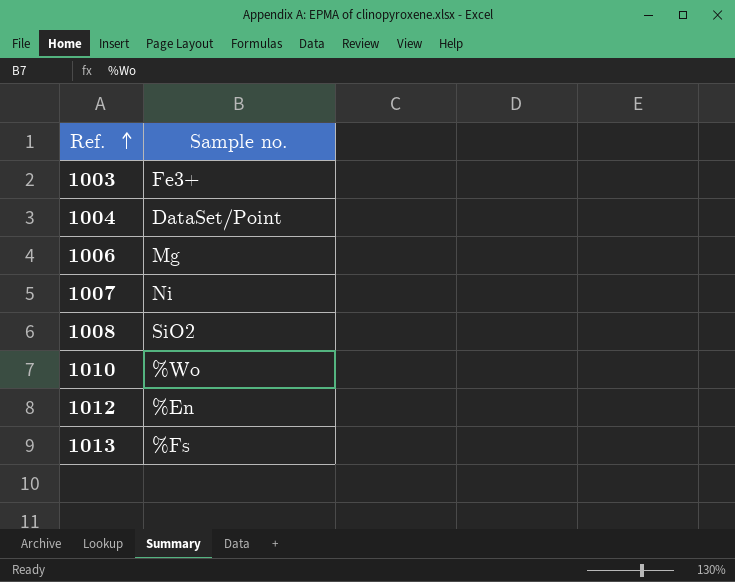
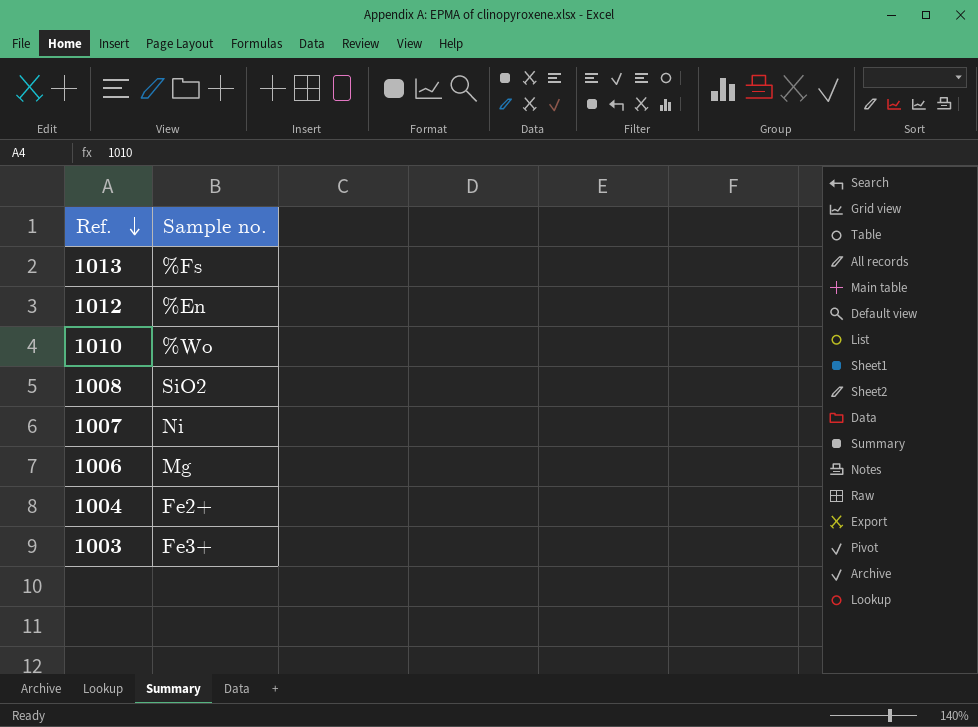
row order: Ref. ascending -> Ref. descending
1004 | Sample no.: DataSet/Point -> Fe2+

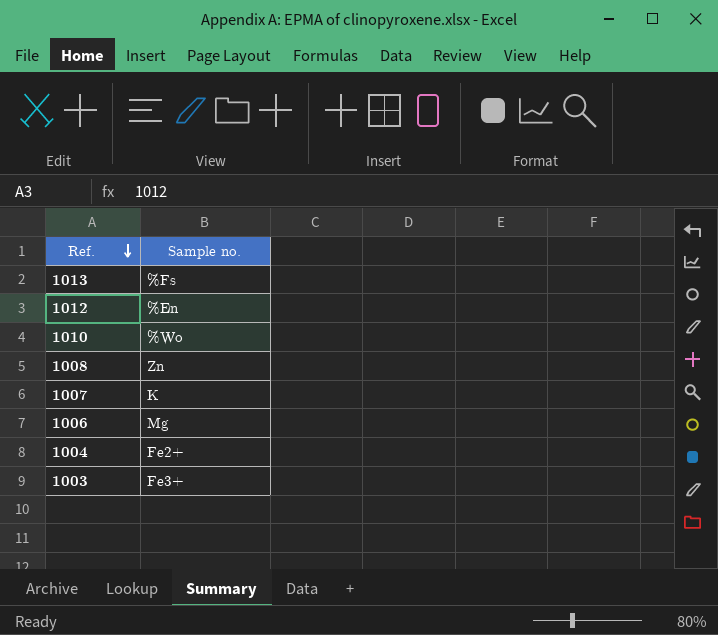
1008 | Sample no.: SiO2 -> Zn
1007 | Sample no.: Ni -> K

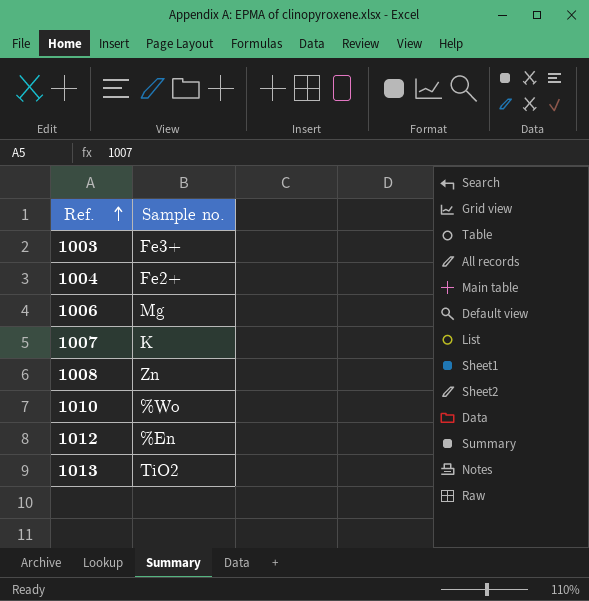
row order: Ref. descending -> Ref. ascending
1013 | Sample no.: %Fs -> TiO2

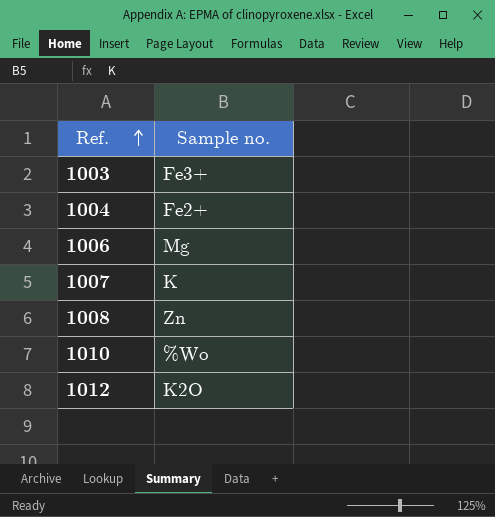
row 1013: TiO2 -> none
1012 | Sample no.: %En -> K2O

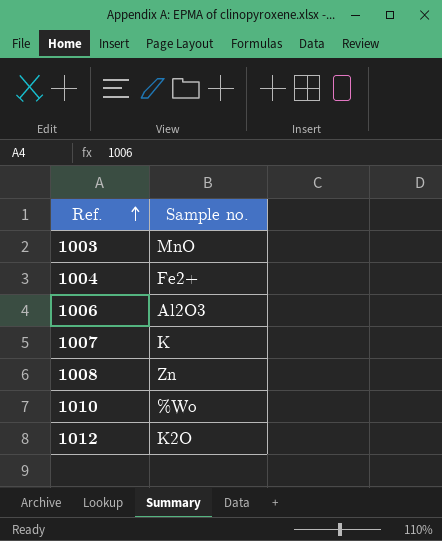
1003 | Sample no.: Fe3+ -> MnO
1006 | Sample no.: Mg -> Al2O3

